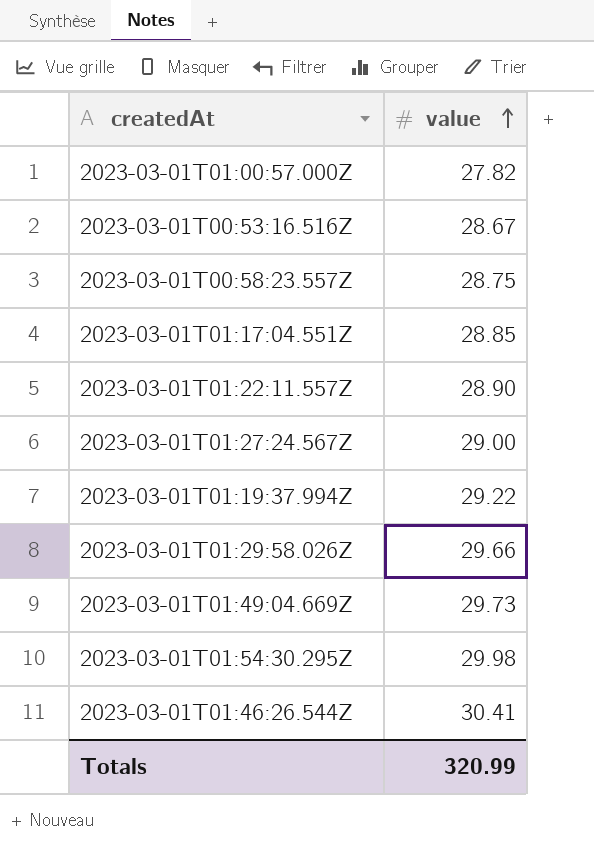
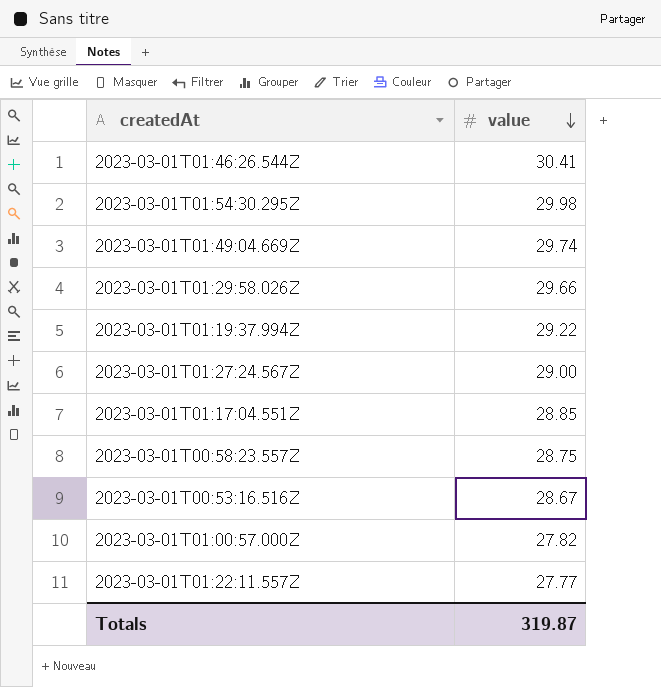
row order: value ascending -> value descending
2023-03-01T01:49:04.669Z | value: 29.73 -> 29.74
2023-03-01T01:22:11.557Z | value: 28.90 -> 27.77
Totals | value: 320.99 -> 319.87

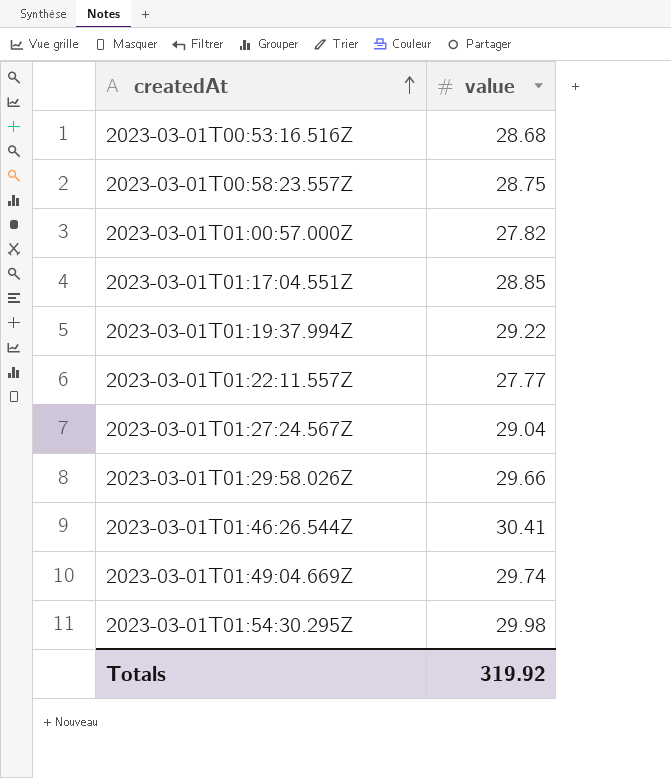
row order: value descending -> createdAt ascending
2023-03-01T00:53:16.516Z | value: 28.67 -> 28.68
2023-03-01T01:27:24.567Z | value: 29.00 -> 29.04
Totals | value: 319.87 -> 319.92

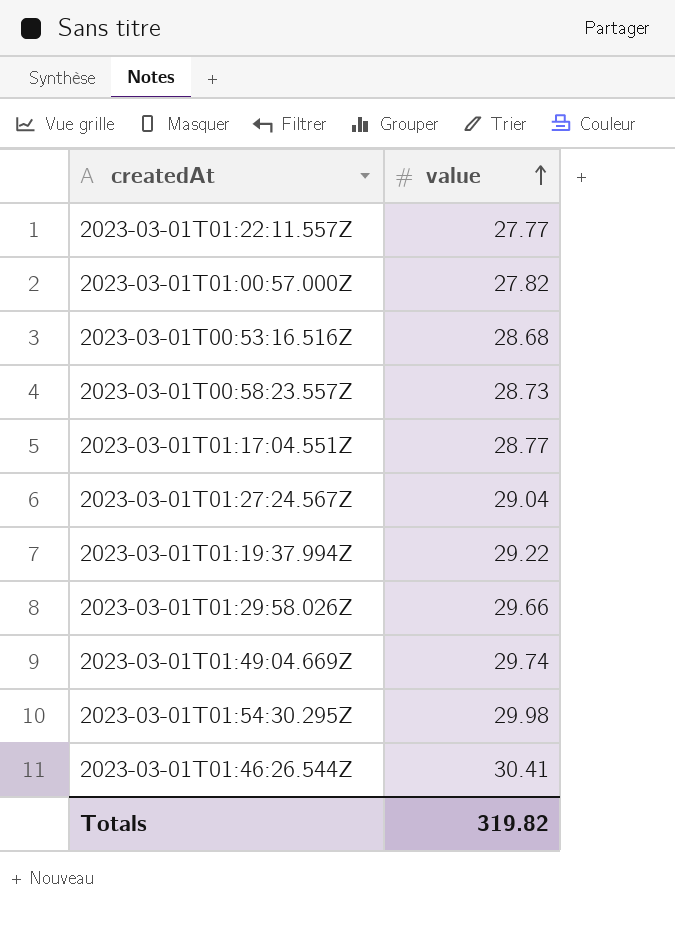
row order: createdAt ascending -> value ascending
2023-03-01T00:58:23.557Z | value: 28.75 -> 28.73
2023-03-01T01:17:04.551Z | value: 28.85 -> 28.77
Totals | value: 319.92 -> 319.82

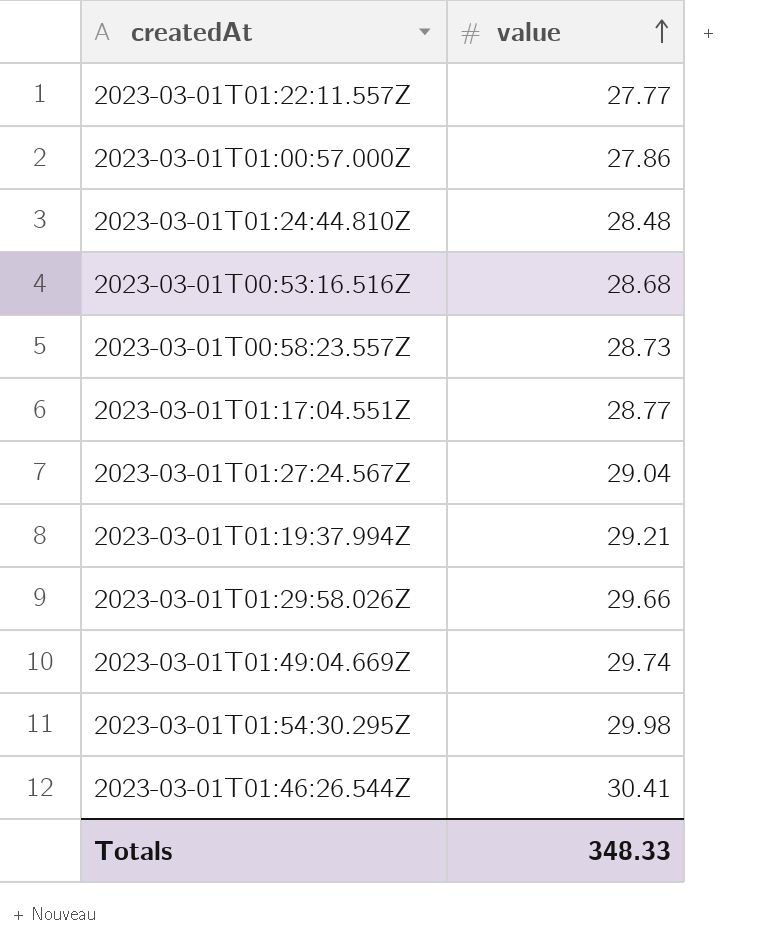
2023-03-01T01:00:57.000Z | value: 27.82 -> 27.86
row 2023-03-01T01:24:44.810Z: none -> 28.48
2023-03-01T01:19:37.994Z | value: 29.22 -> 29.21
Totals | value: 319.82 -> 348.33

